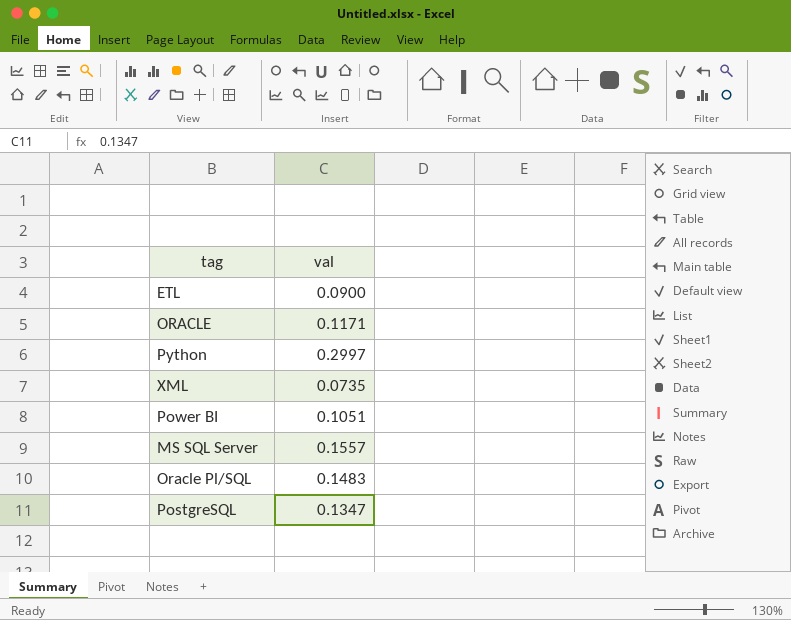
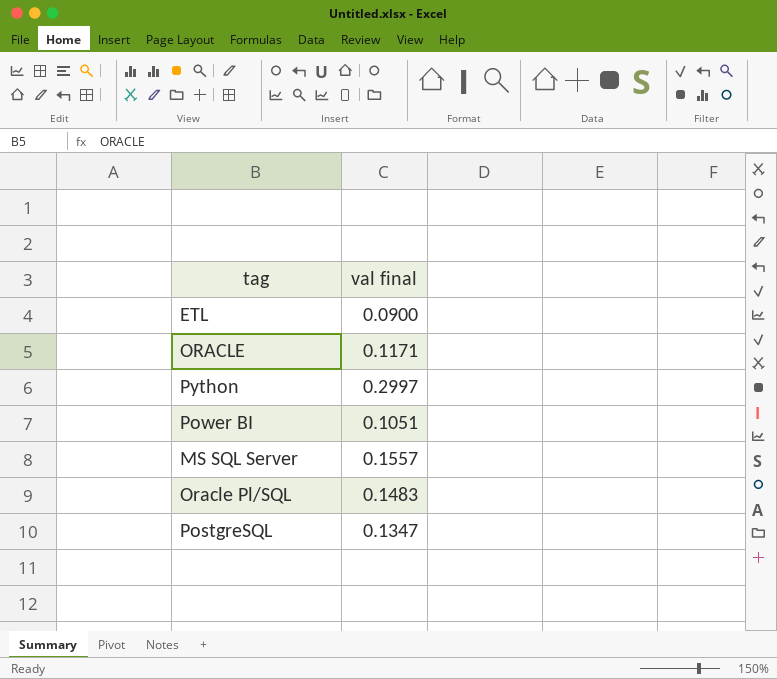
column name: val -> val final
row XML: 0.0735 -> none

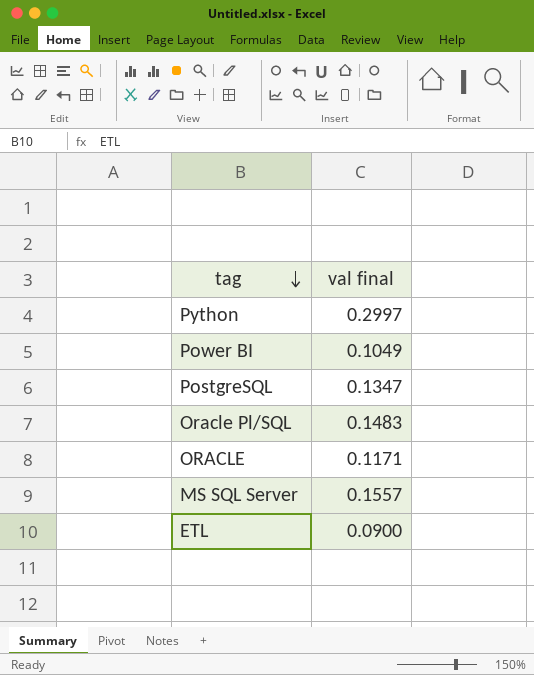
row order: none -> tag descending
Power BI | val final: 0.1051 -> 0.1049

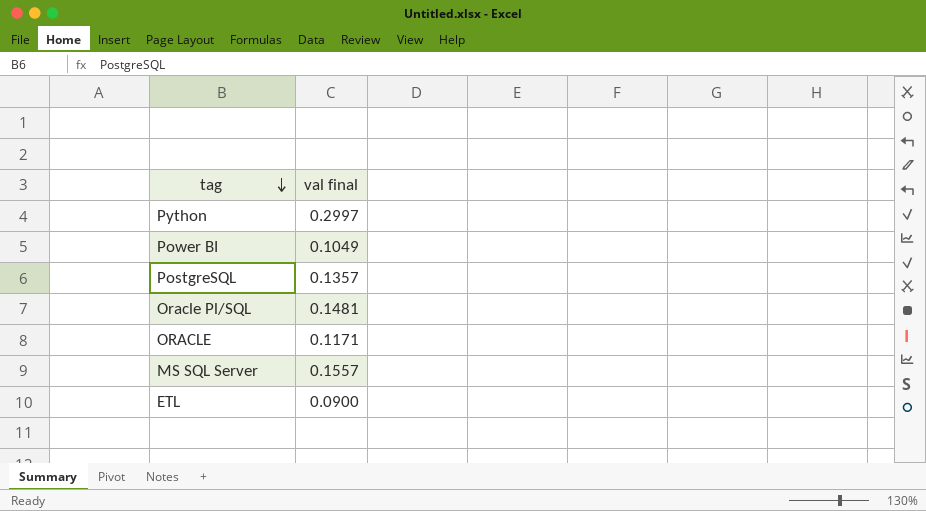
PostgreSQL | val final: 0.1347 -> 0.1357
Oracle Pl/SQL | val final: 0.1483 -> 0.1481

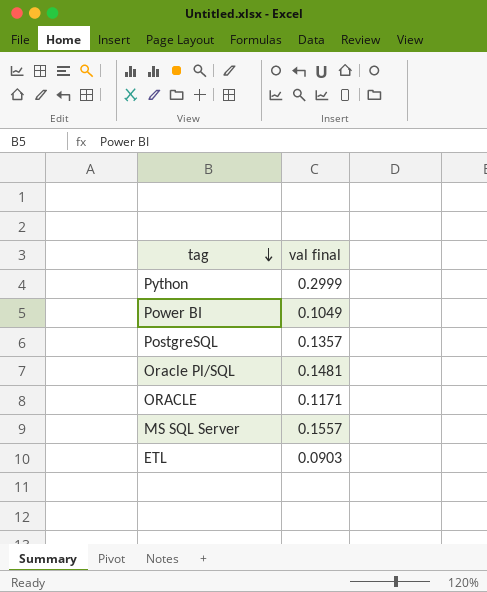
Python | val final: 0.2997 -> 0.2999
ETL | val final: 0.0900 -> 0.0903

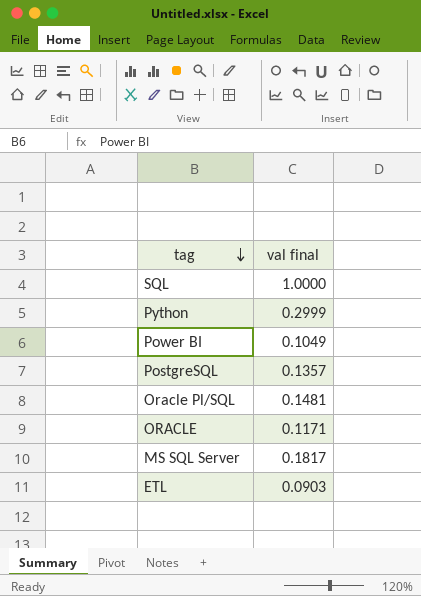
row SQL: none -> 1.0000
MS SQL Server | val final: 0.1557 -> 0.1817

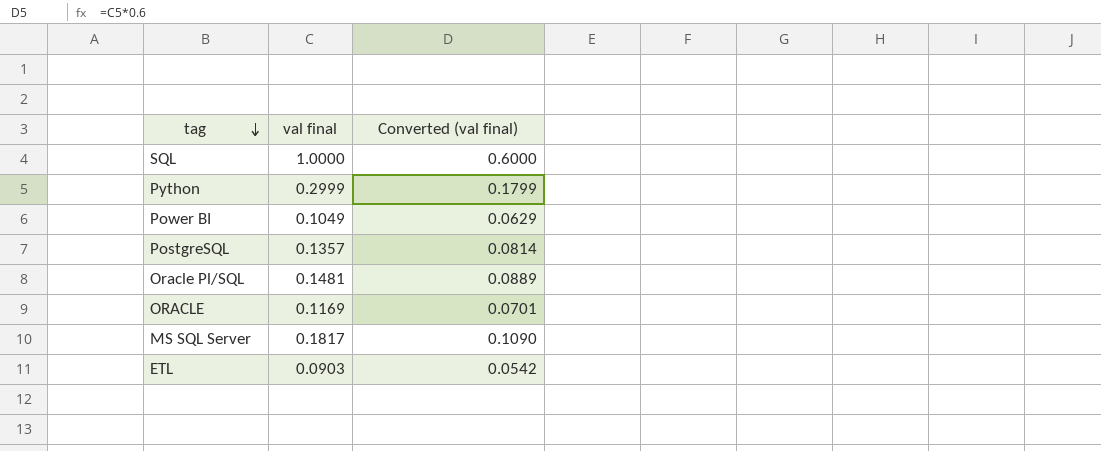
column Converted (val final) | formula: none -> [val final] * 0.6
ORACLE | val final: 0.1171 -> 0.1169

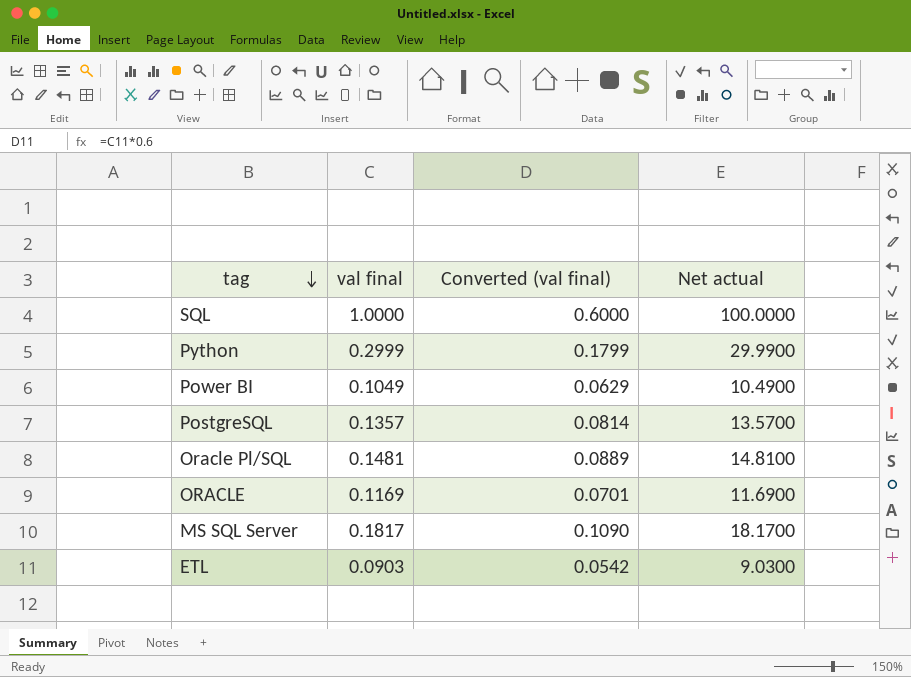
column Net actual | formula: none -> [val final] * 100

